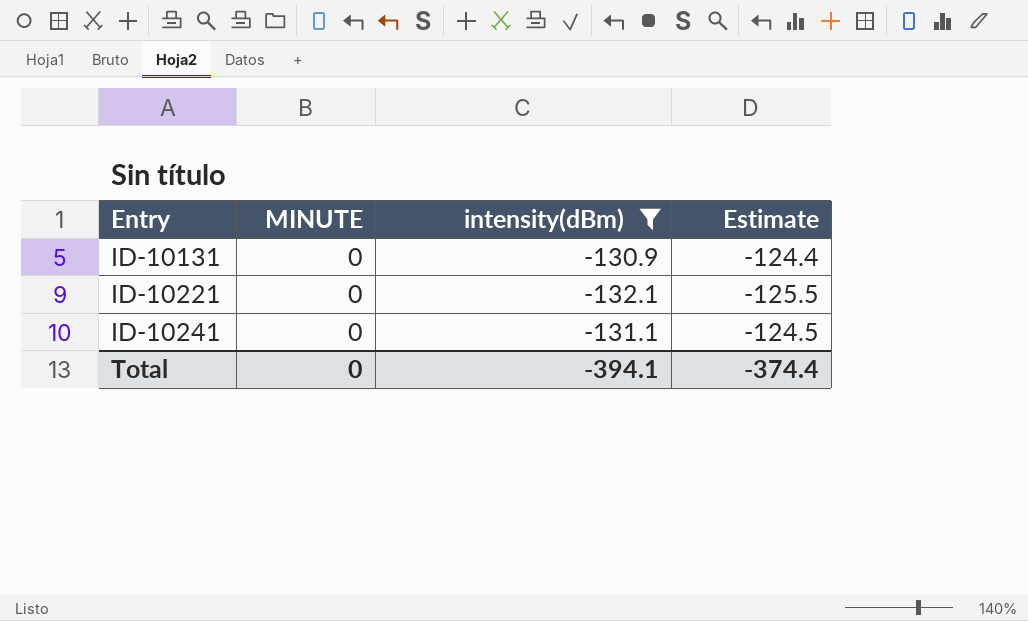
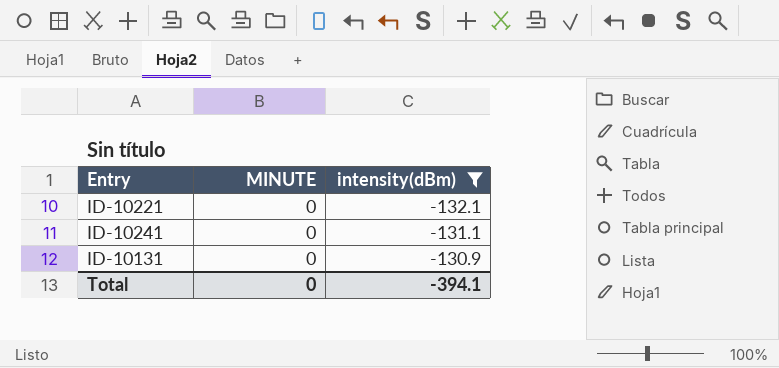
row order: Entry ascending -> intensity(dBm) ascending
column Estimate | formula: [intensity(dBm)] * 0.95 -> none

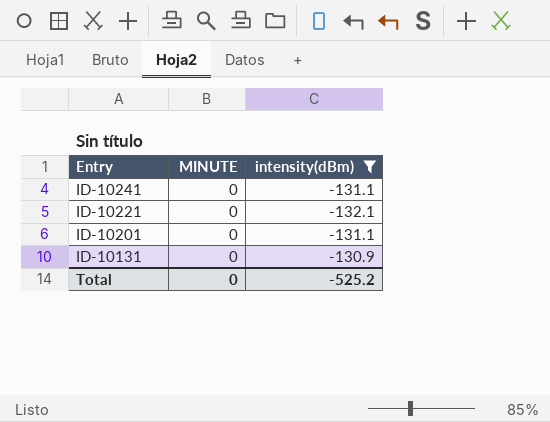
row order: intensity(dBm) ascending -> Entry descending
row ID-10201: none -> 0 | -131.1
Total | intensity(dBm): -394.1 -> -525.2

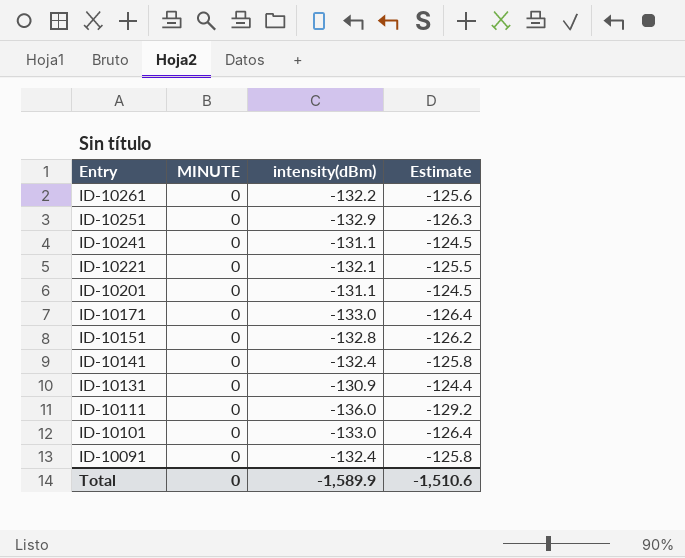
filter: intensity(dBm) >= -132.1 -> none
column Estimate | formula: none -> [intensity(dBm)] * 0.95
Total | intensity(dBm): -525.2 -> -1,589.9

